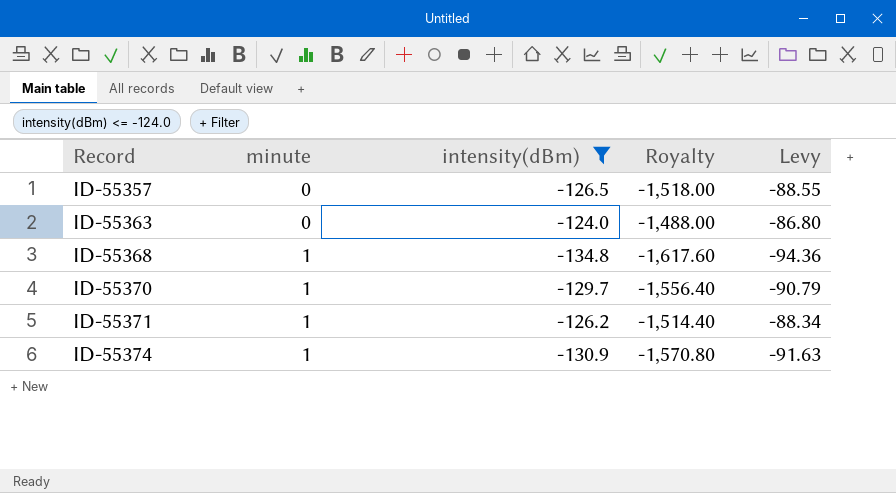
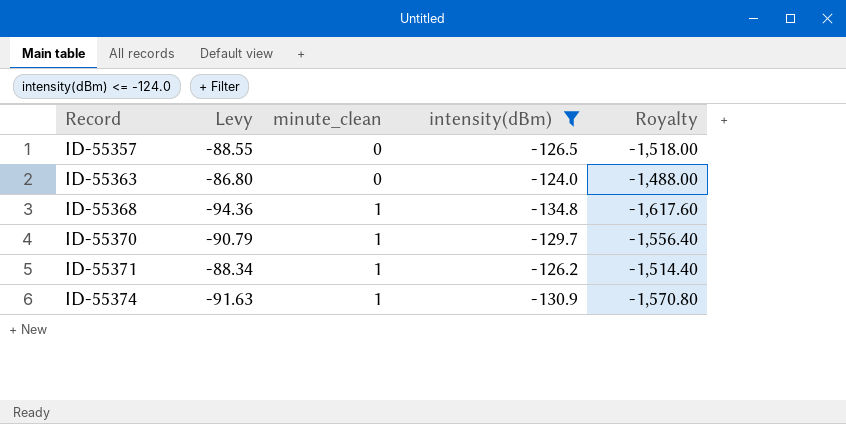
column Levy | position: 5 -> 2
column name: minute -> minute_clean

